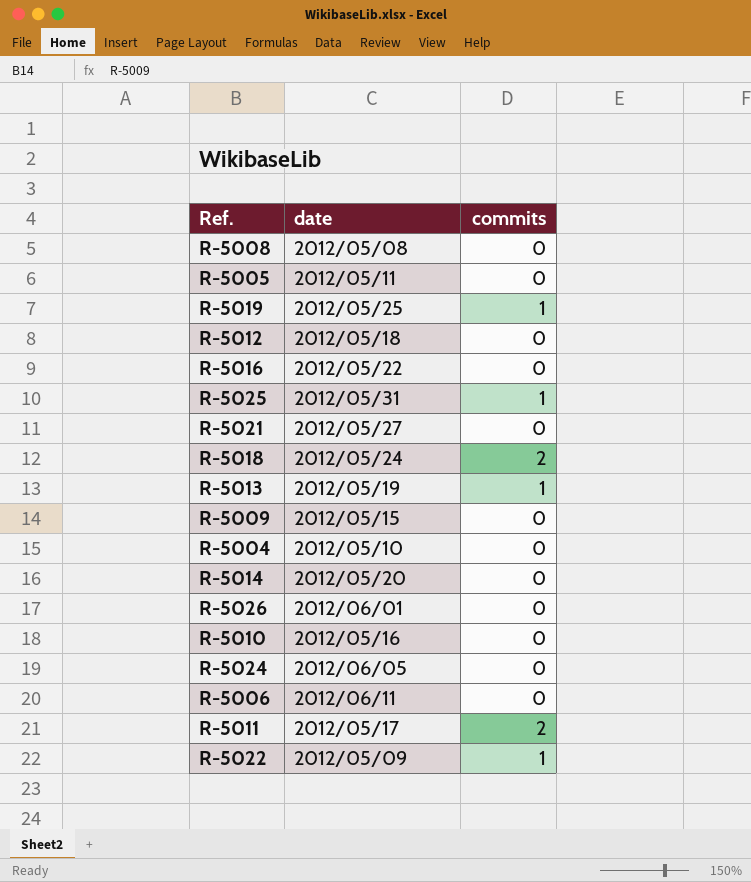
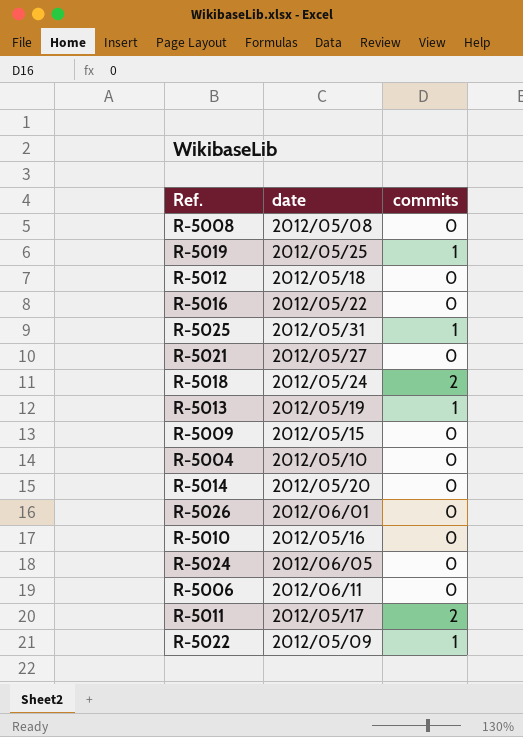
row R-5005: 2012/05/11 | 0 -> none

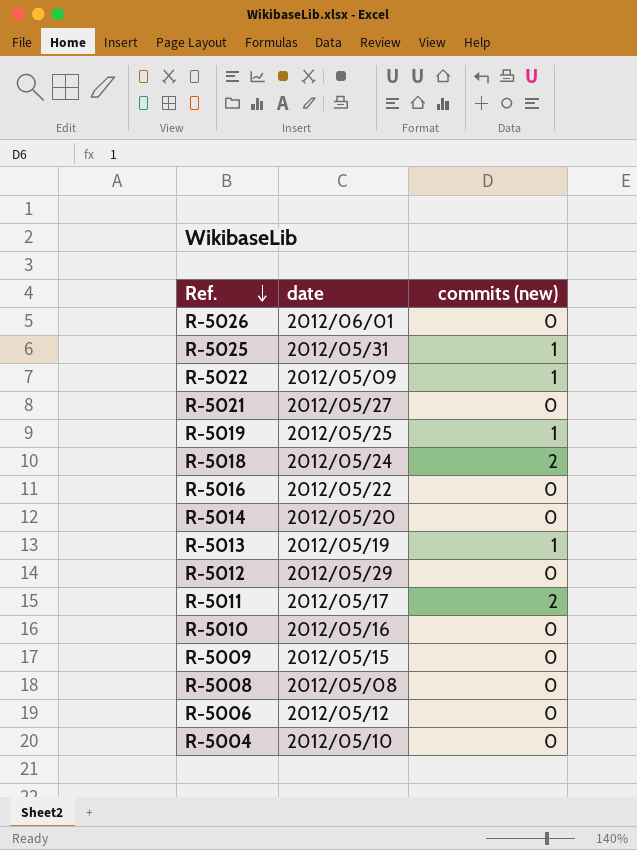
row order: none -> Ref. descending
column name: commits -> commits (new)
row R-5024: 2012/06/05 | 0 -> none
R-5012 | date: 2012/05/18 -> 2012/05/29
R-5006 | date: 2012/06/11 -> 2012/05/12

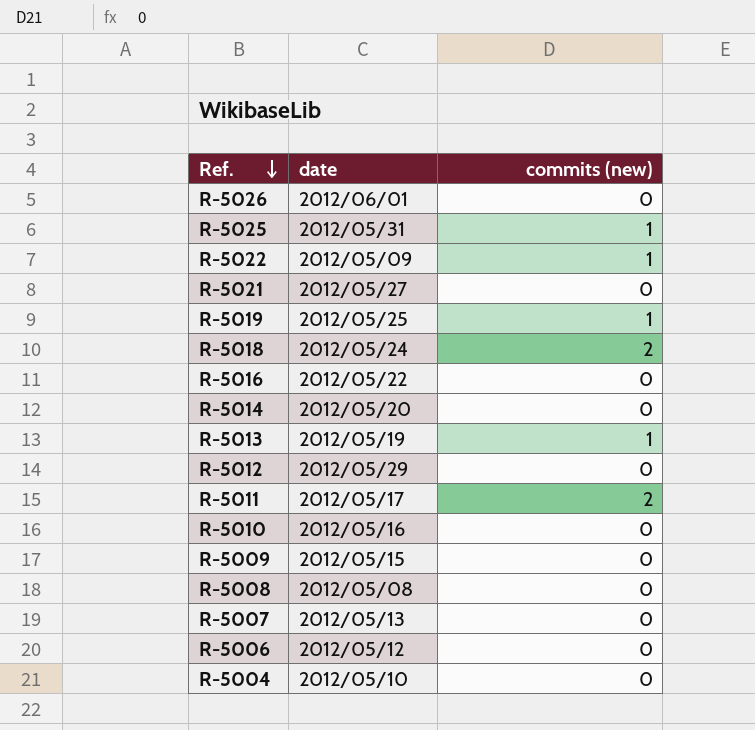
row R-5007: none -> 2012/05/13 | 0

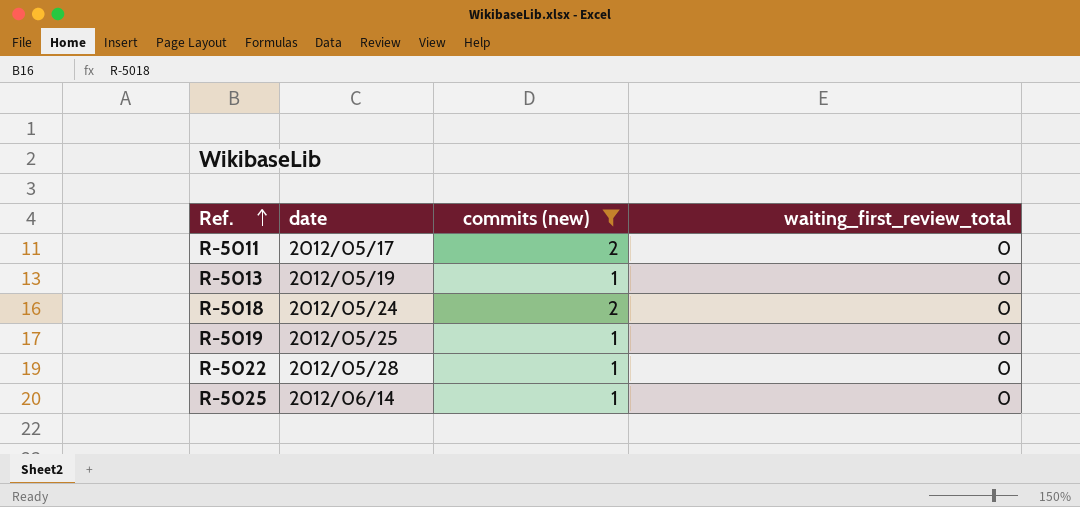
filter: none -> commits (new) != 0
row order: Ref. descending -> Ref. ascending
column waiting_first_review_total | position: none -> 4
R-5022 | date: 2012/05/09 -> 2012/05/28
R-5025 | date: 2012/05/31 -> 2012/06/14

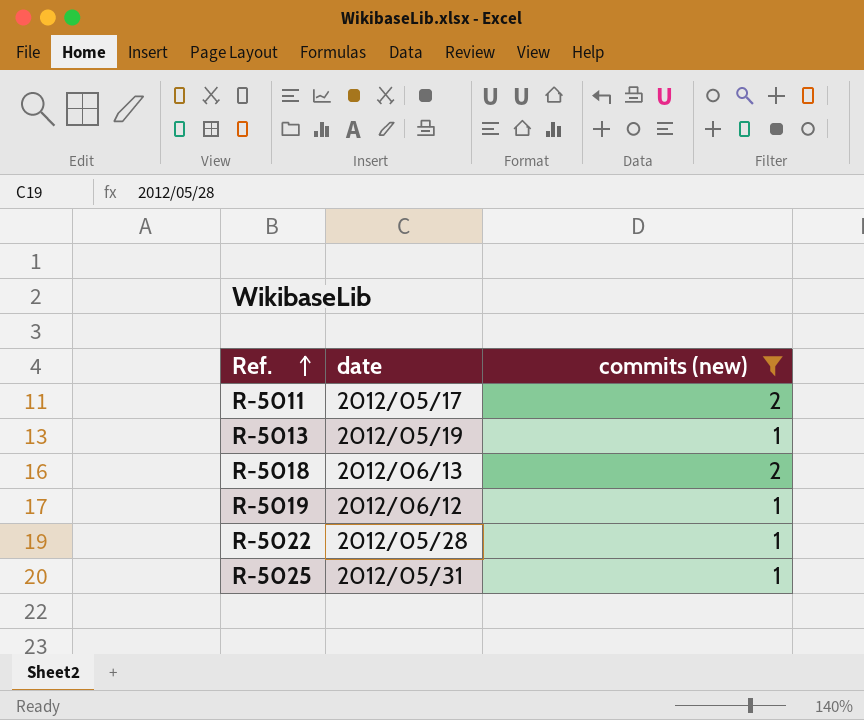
column waiting_first_review_total | position: 4 -> none
R-5018 | date: 2012/05/24 -> 2012/06/13
R-5019 | date: 2012/05/25 -> 2012/06/12
R-5025 | date: 2012/06/14 -> 2012/05/31

